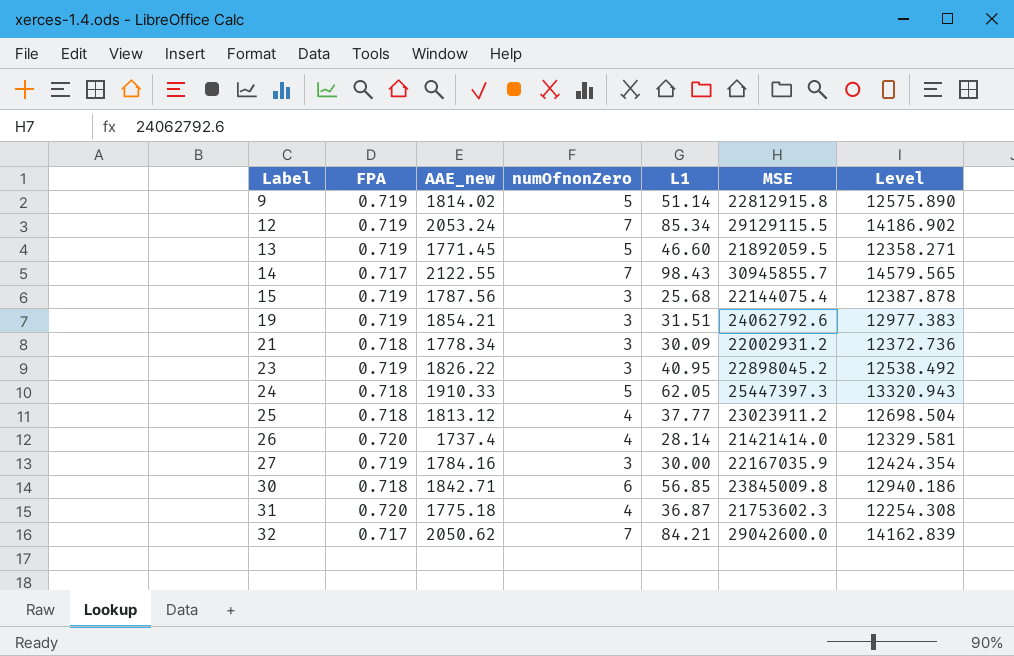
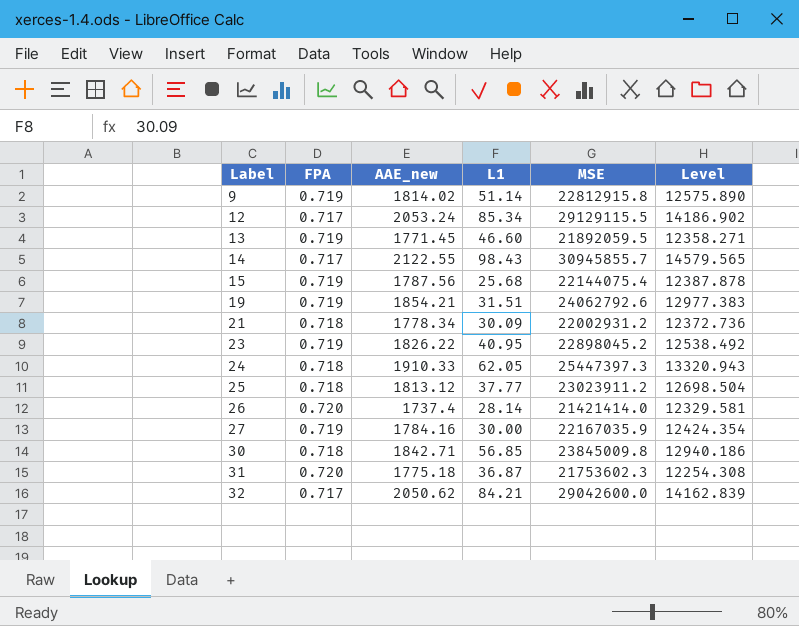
column numOfnonZero | position: 4 -> none
12 | FPA: 0.719 -> 0.717

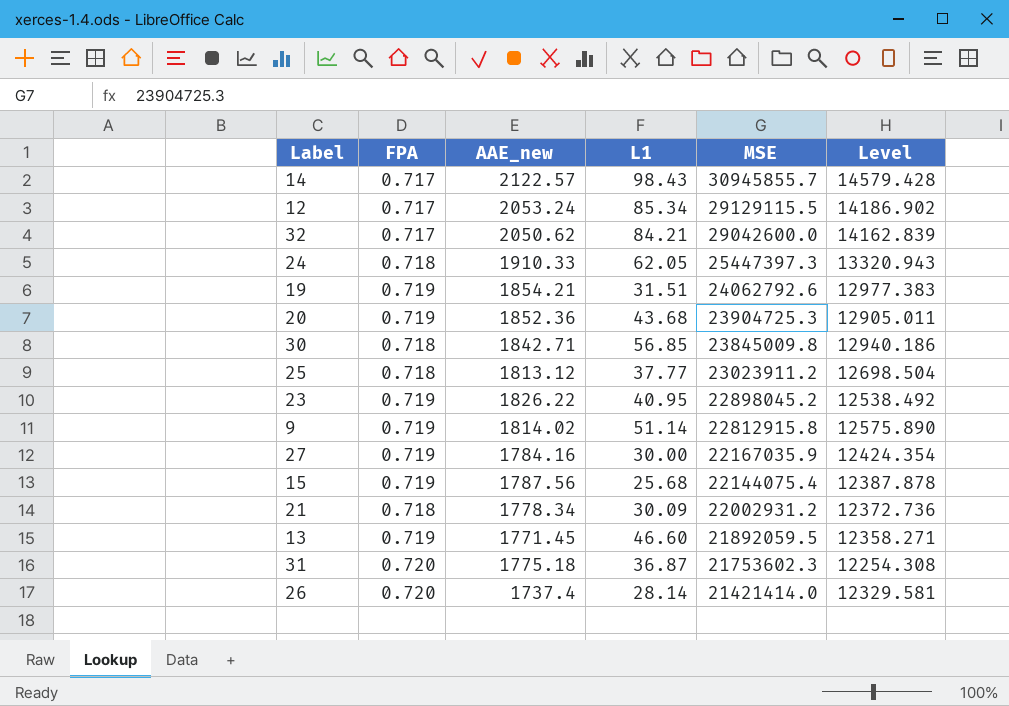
row order: Label ascending -> MSE descending
14 | AAE_new: 2122.55 -> 2122.57
14 | Level: 14579.565 -> 14579.428
row 20: none -> 0.719 | 1852.36 | 43.68 | 23904725.3 | 12905.011

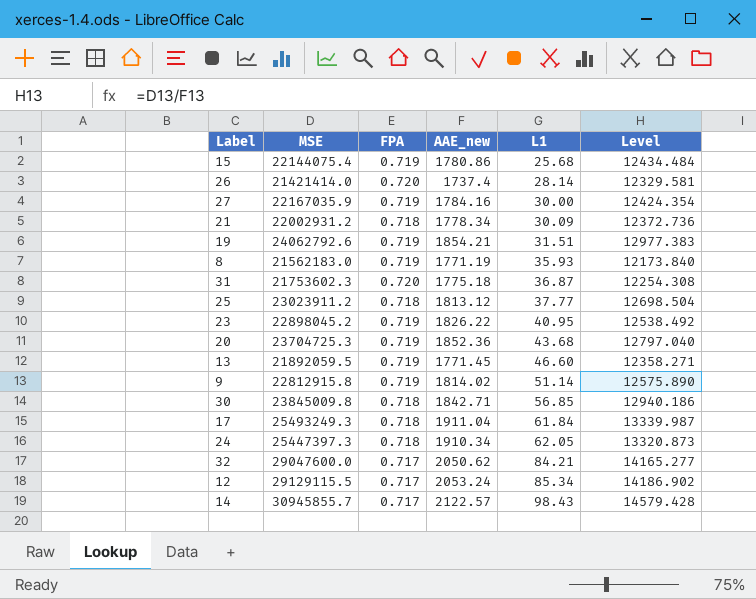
row order: MSE descending -> L1 ascending
column MSE | position: 5 -> 2
15 | AAE_new: 1787.56 -> 1780.86
15 | Level: 12387.878 -> 12434.484
row 8: none -> 21562183.0 | 0.719 | 1771.19 | 35.93 | 12173.840
20 | MSE: 23904725.3 -> 23704725.3
20 | Level: 12905.011 -> 12797.040
row 17: none -> 25493249.3 | 0.718 | 1911.04 | 61.84 | 13339.987
24 | AAE_new: 1910.33 -> 1910.34
24 | Level: 13320.943 -> 13320.873
32 | MSE: 29042600.0 -> 29047600.0
32 | Level: 14162.839 -> 14165.277

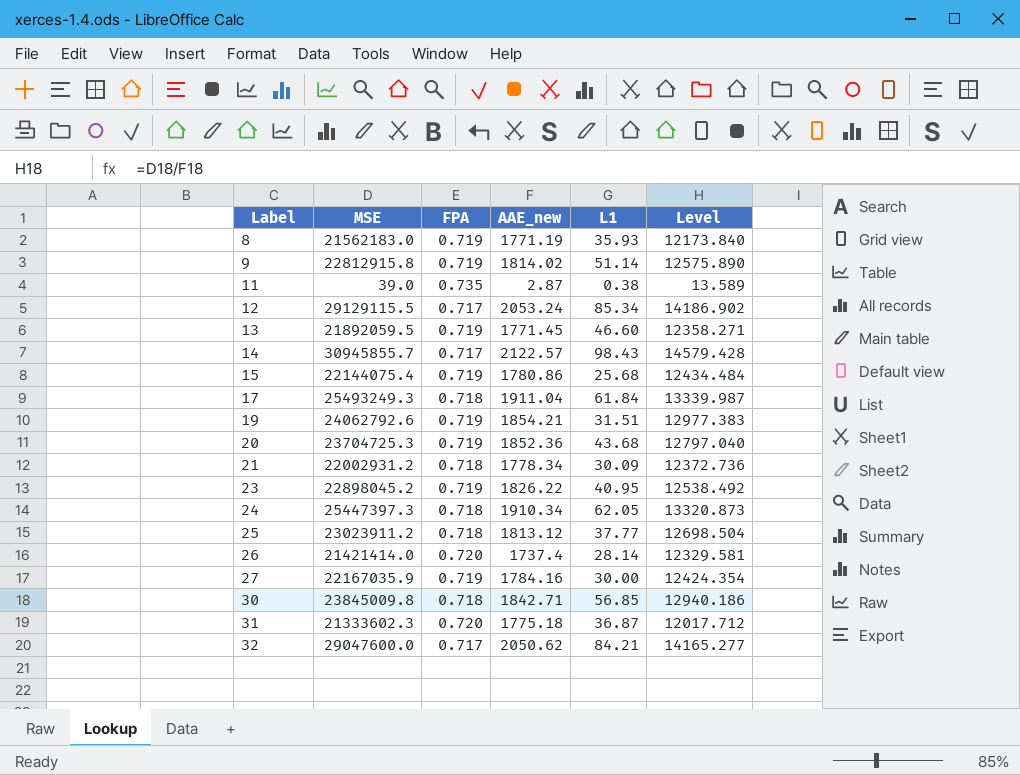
row order: L1 ascending -> Label ascending
row 11: none -> 39.0 | 0.735 | 2.87 | 0.38 | 13.589
31 | MSE: 21753602.3 -> 21333602.3
31 | Level: 12254.308 -> 12017.712

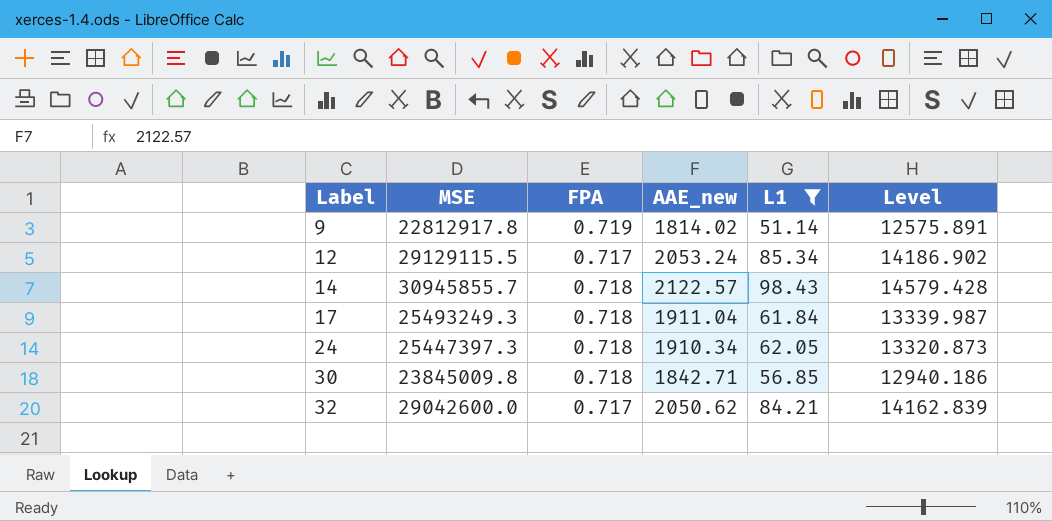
filter: none -> L1 >= 51.14
9 | MSE: 22812915.8 -> 22812917.8
9 | Level: 12575.890 -> 12575.891
14 | FPA: 0.717 -> 0.718
32 | MSE: 29047600.0 -> 29042600.0
32 | Level: 14165.277 -> 14162.839

